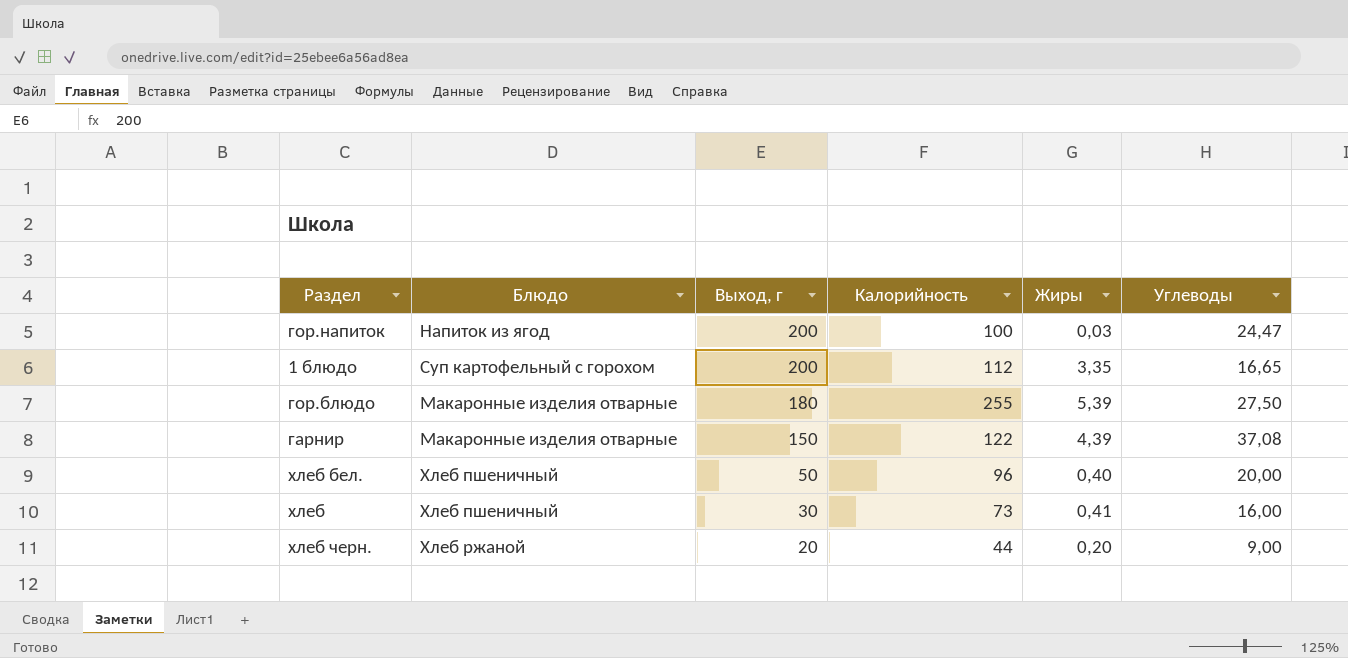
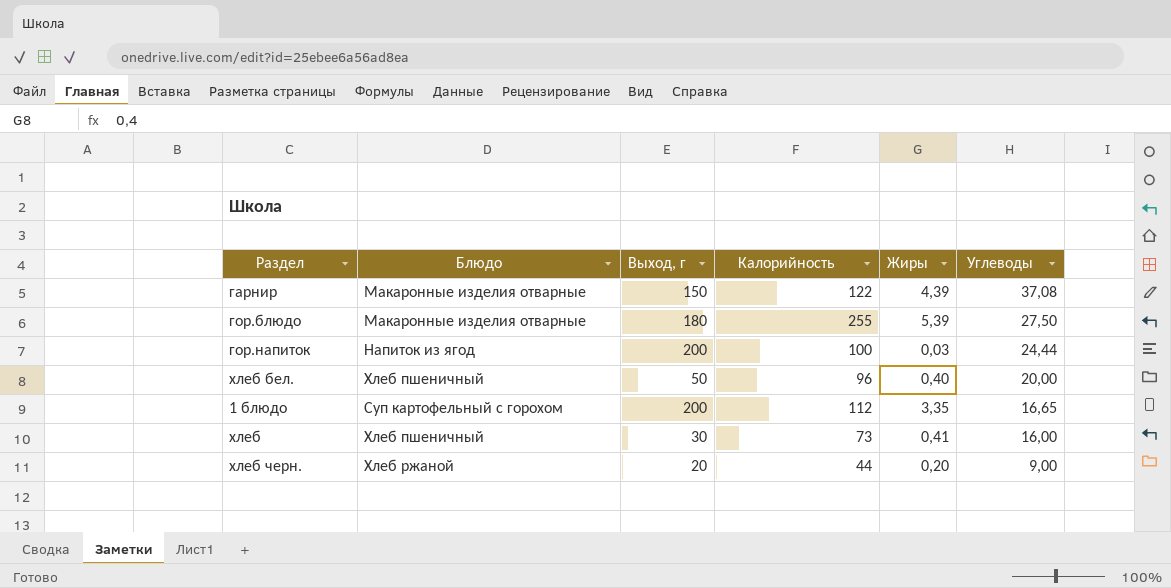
row order: Выход, г descending -> Углеводы descending
гор.напиток | Углеводы: 24,47 -> 24,44

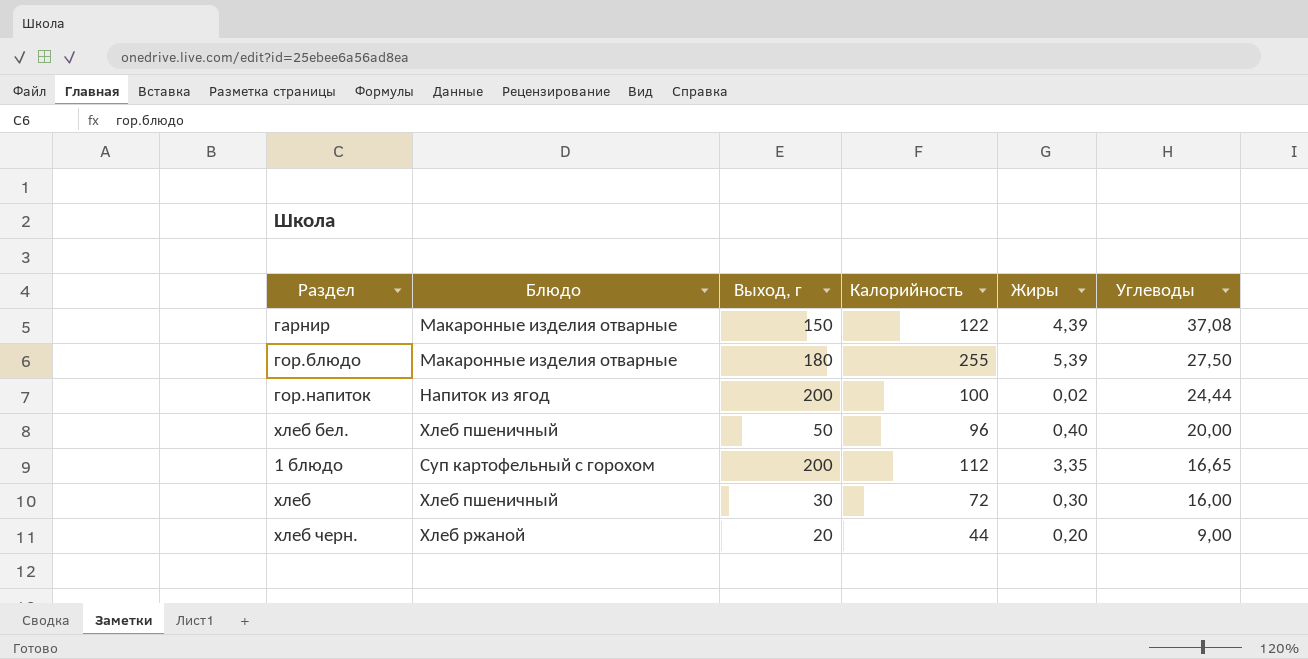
гор.напиток | Жиры: 0,03 -> 0,02
хлеб | Калорийность: 73 -> 72
хлеб | Жиры: 0,41 -> 0,30

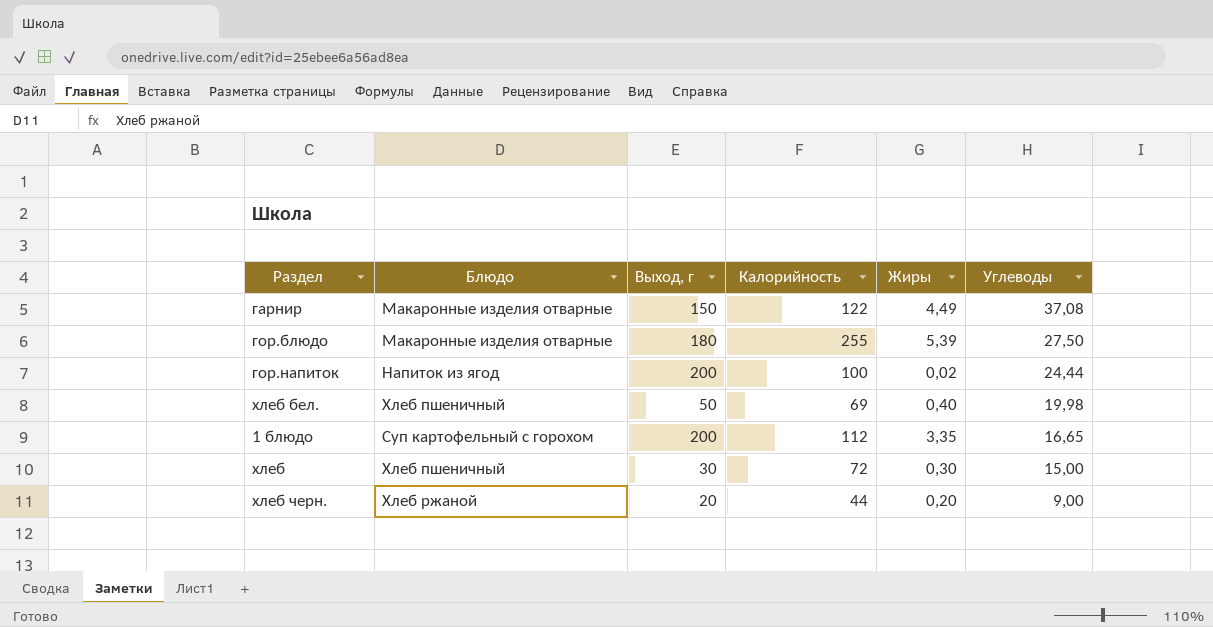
гарнир | Жиры: 4,39 -> 4,49
хлеб бел. | Калорийность: 96 -> 69
хлеб бел. | Углеводы: 20,00 -> 19,98
хлеб | Углеводы: 16,00 -> 15,00

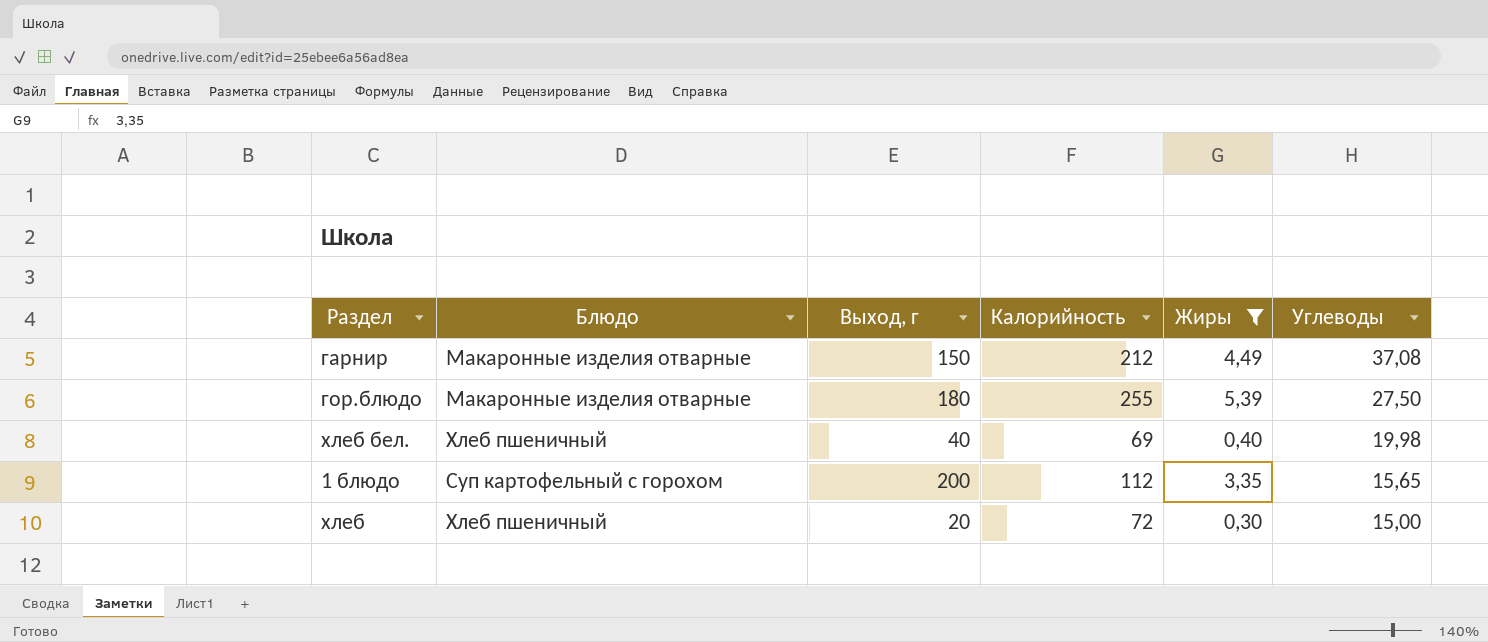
filter: none -> Жиры >= 0,30
гарнир | Калорийность: 122 -> 212
хлеб бел. | Выход, г: 50 -> 40
1 блюдо | Углеводы: 16,65 -> 15,65
хлеб | Выход, г: 30 -> 20

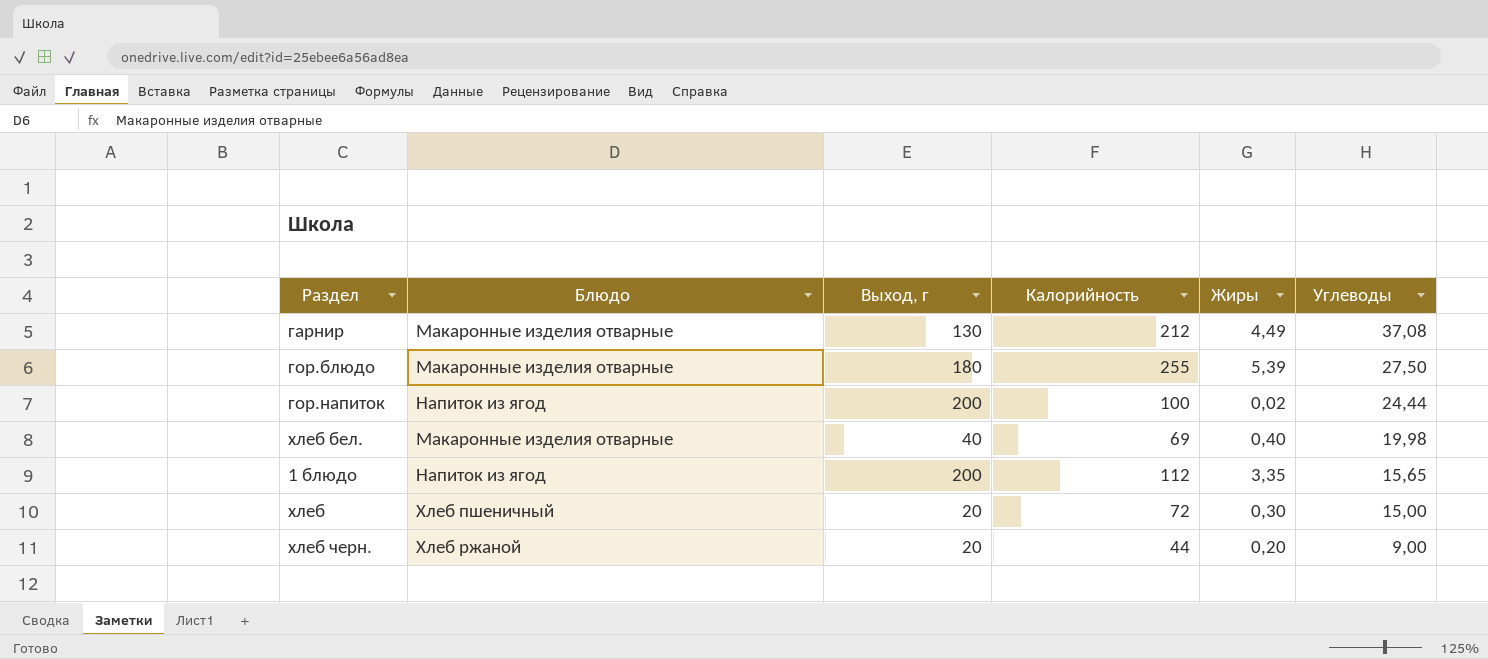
filter: Жиры >= 0,30 -> none
гарнир | Выход, г: 150 -> 130
хлеб бел. | Блюдо: Хлеб пшеничный -> Макаронные изделия отварные
1 блюдо | Блюдо: Суп картофельный с горохом -> Напиток из ягод

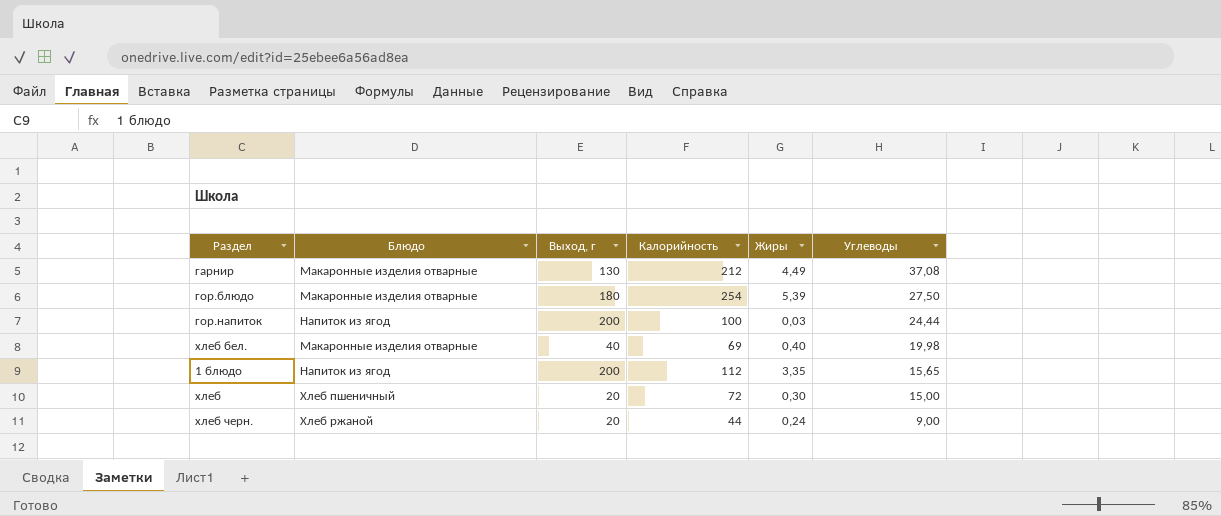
гор.блюдо | Калорийность: 255 -> 254
гор.напиток | Жиры: 0,02 -> 0,03
хлеб черн. | Жиры: 0,20 -> 0,24

